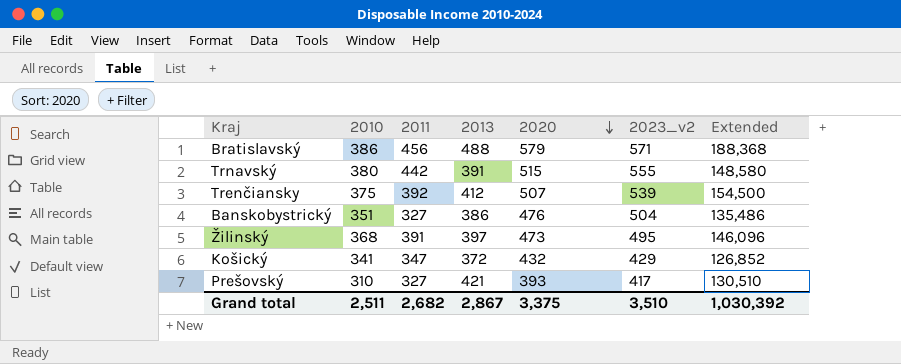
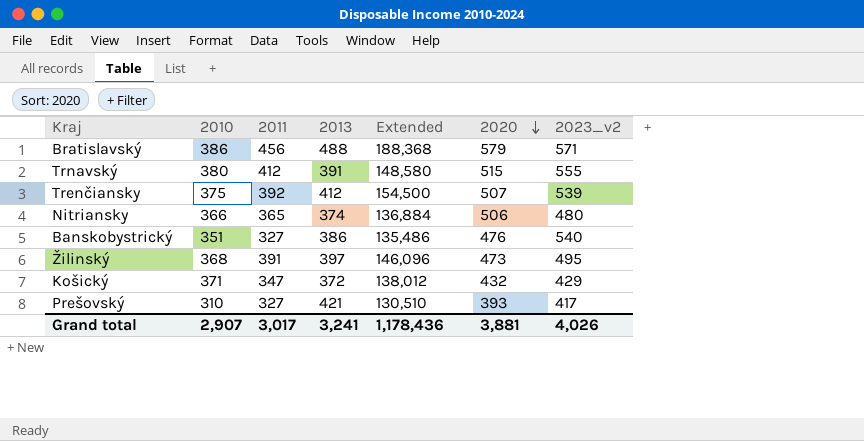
column Extended | position: 7 -> 5
Trnavský | 2011: 442 -> 412
row Nitriansky: none -> 366 | 365 | 374 | 136,884 | 506 | 480
Banskobystrický | 2023_v2: 504 -> 540
Košický | 2010: 341 -> 371
Košický | Extended: 126,852 -> 138,012
Grand total | 2010: 2,511 -> 2,907
Grand total | 2011: 2,682 -> 3,017
Grand total | 2013: 2,867 -> 3,241
Grand total | Extended: 1,030,392 -> 1,178,436
Grand total | 2020: 3,375 -> 3,881
Grand total | 2023_v2: 3,510 -> 4,026

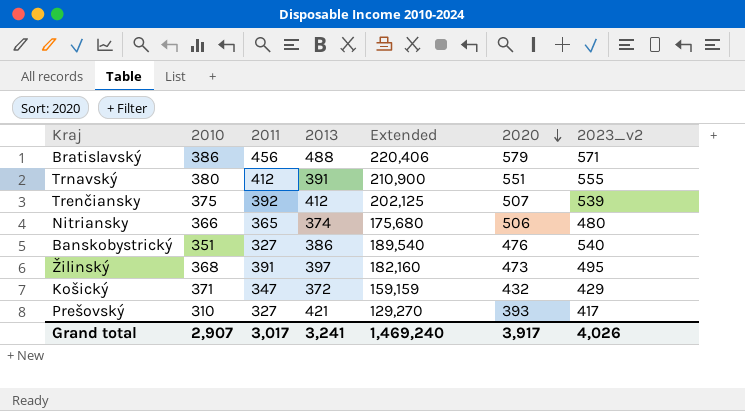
column Extended | formula: [2010] * [2013] -> [2010] * [2023_v2]
Trnavský | 2020: 515 -> 551
Grand total | Extended: 1,178,436 -> 1,469,240
Grand total | 2020: 3,881 -> 3,917

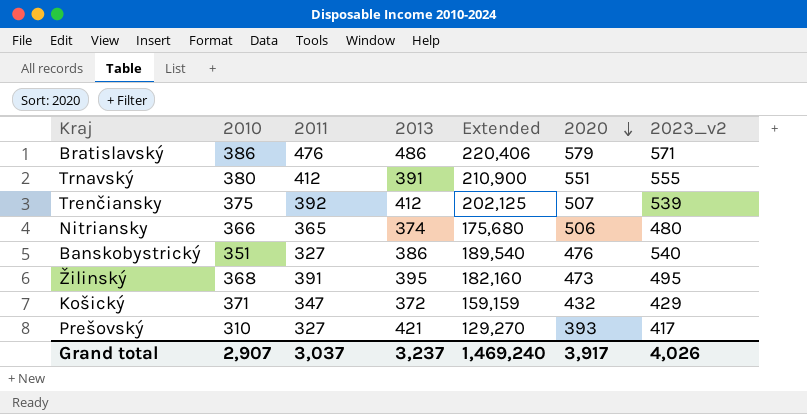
Bratislavský | 2011: 456 -> 476
Bratislavský | 2013: 488 -> 486
Žilinský | 2013: 397 -> 395
Grand total | 2011: 3,017 -> 3,037
Grand total | 2013: 3,241 -> 3,237

